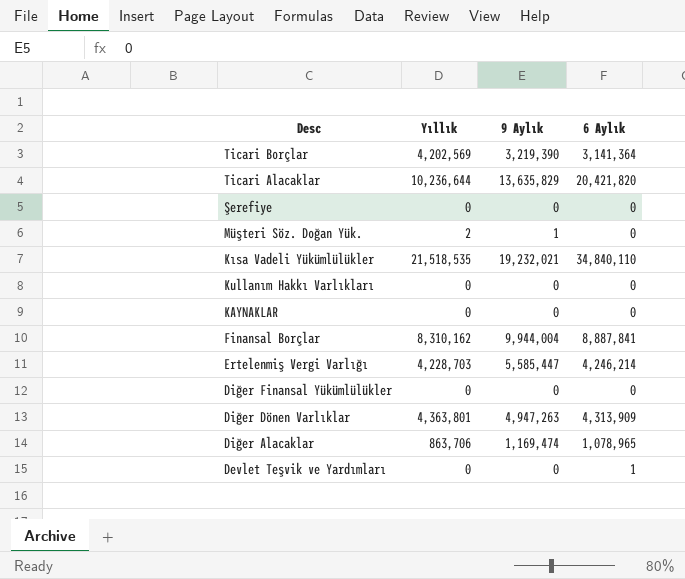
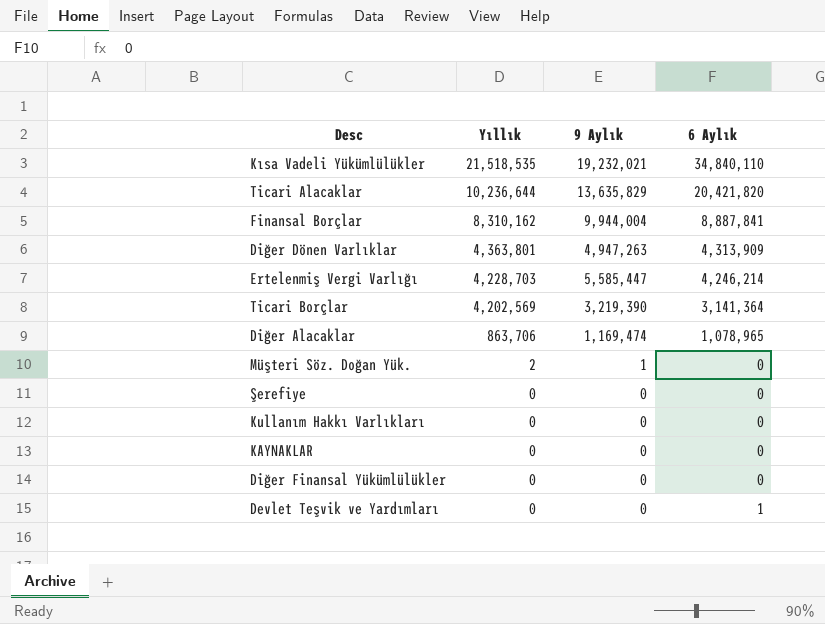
row order: Desc descending -> Yıllık descending

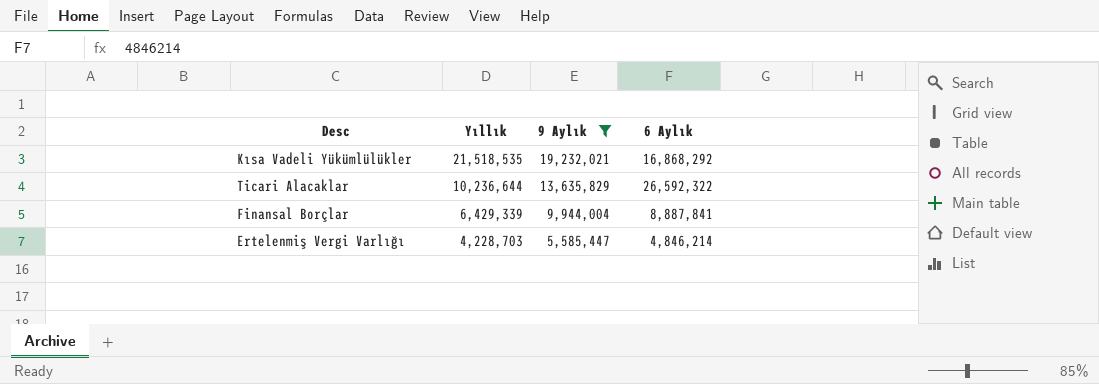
filter: none -> 9 Aylık >= 5,585,447
Kısa Vadeli Yükümlülükler | 6 Aylık: 34,840,110 -> 16,868,292
Ticari Alacaklar | 6 Aylık: 20,421,820 -> 26,592,322
Finansal Borçlar | Yıllık: 8,310,162 -> 6,429,339
Ertelenmiş Vergi Varlığı | 6 Aylık: 4,246,214 -> 4,846,214

